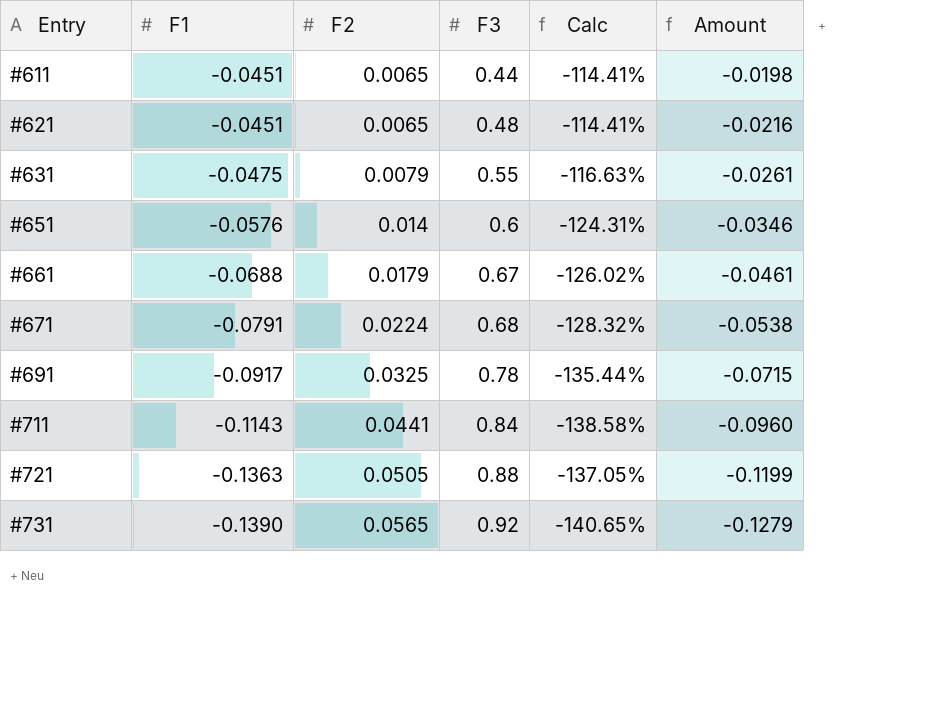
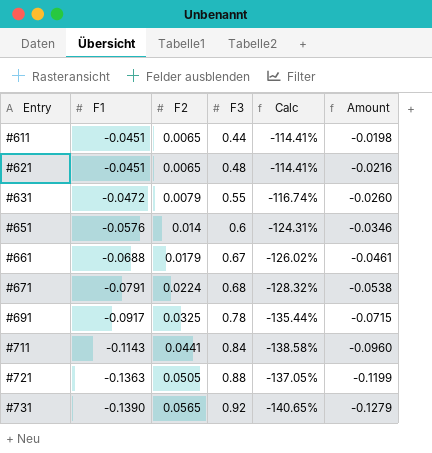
#631 | F1: -0.0475 -> -0.0472
#631 | Calc: -116.63% -> -116.74%
#631 | Amount: -0.0261 -> -0.0260

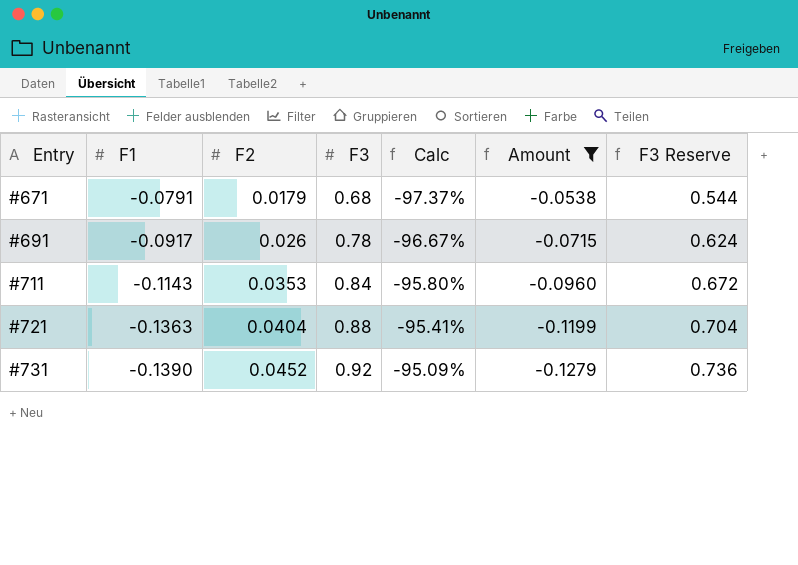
filter: none -> Amount <= -0.0538
column Calc | formula: ([F2] - [F1]) / [F1] -> ([F2] - [F3]) / [F3]
column F3 Reserve | formula: none -> [F3] * 0.8
#671 | F2: 0.0224 -> 0.0179
#691 | F2: 0.0325 -> 0.026
#711 | F2: 0.0441 -> 0.0353
#721 | F2: 0.0505 -> 0.0404
#731 | F2: 0.0565 -> 0.0452

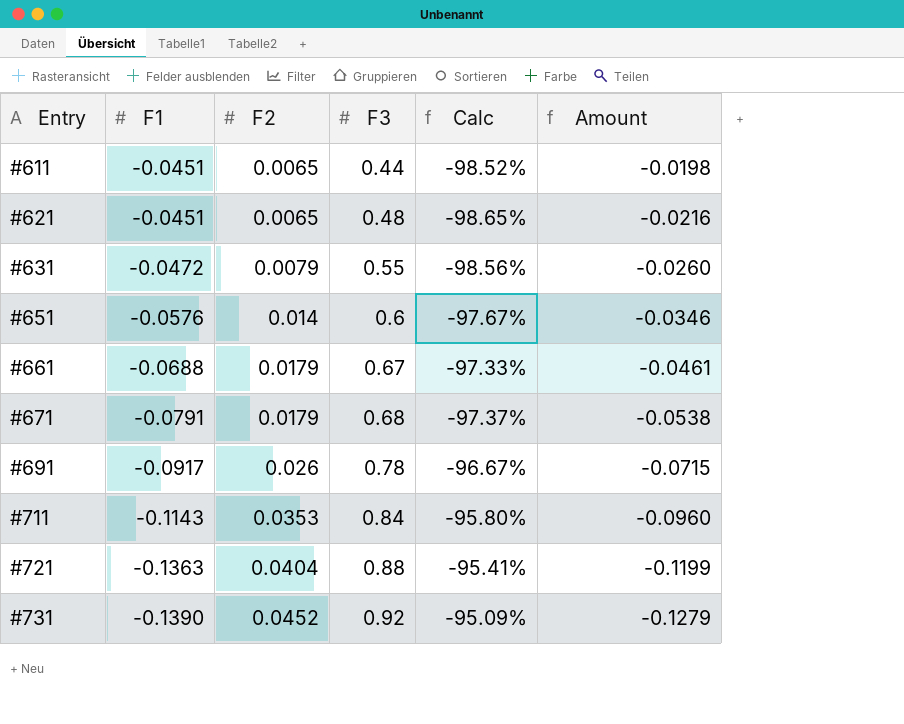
filter: Amount <= -0.0538 -> none
column F3 Reserve | formula: [F3] * 0.8 -> none

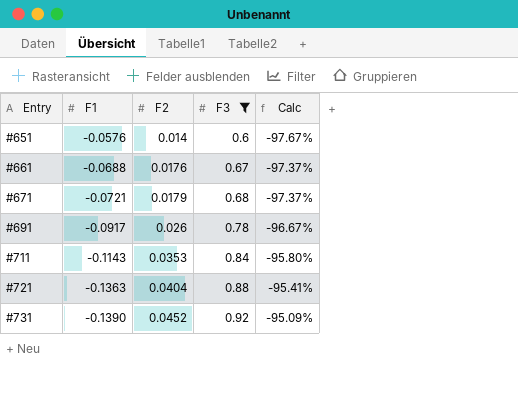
filter: none -> F3 >= 0.6
column Amount | formula: [F1] * [F3] -> none
#661 | F2: 0.0179 -> 0.0176
#661 | Calc: -97.33% -> -97.37%
#671 | F1: -0.0791 -> -0.0721

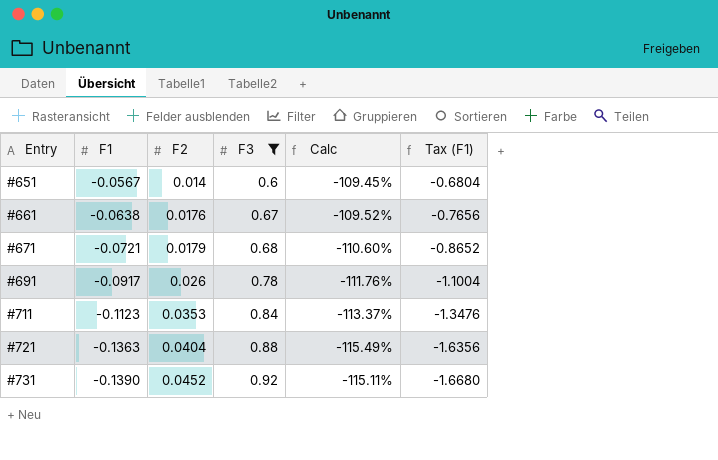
column Calc | formula: ([F2] - [F3]) / [F3] -> ([F1] - [F3]) / [F3]
column Tax (F1) | formula: none -> [F1] * 12
#651 | F1: -0.0576 -> -0.0567
#661 | F1: -0.0688 -> -0.0638
#711 | F1: -0.1143 -> -0.1123

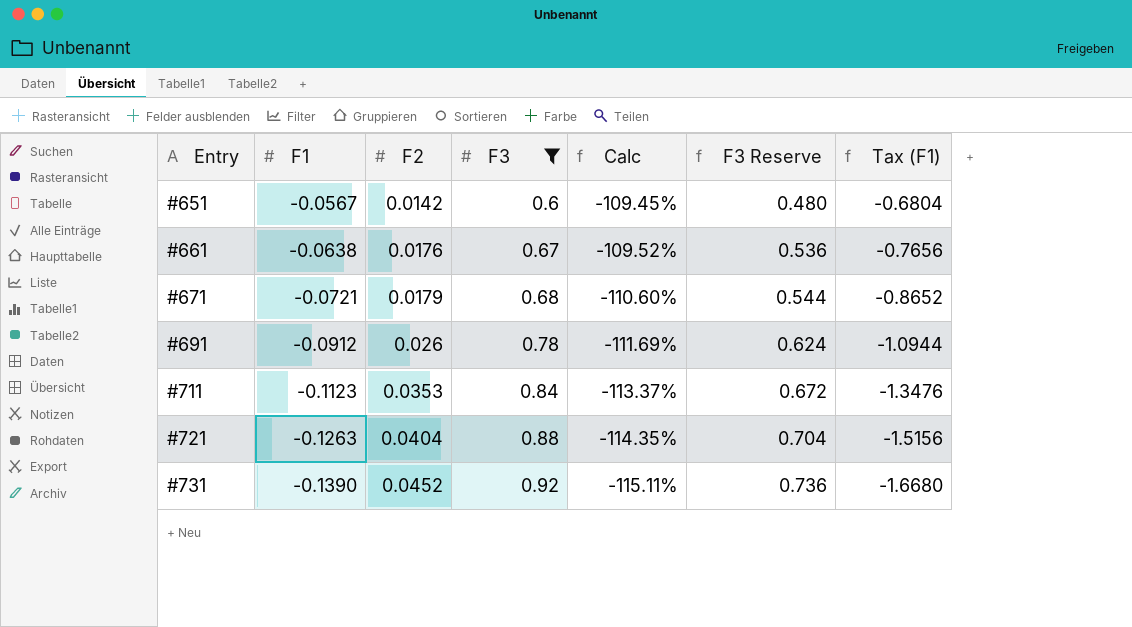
column F3 Reserve | formula: none -> [F3] * 0.8
#651 | F2: 0.014 -> 0.0142
#691 | F1: -0.0917 -> -0.0912
#691 | Calc: -111.76% -> -111.69%
#691 | Tax (F1): -1.1004 -> -1.0944
#721 | F1: -0.1363 -> -0.1263
#721 | Calc: -115.49% -> -114.35%
#721 | Tax (F1): -1.6356 -> -1.5156

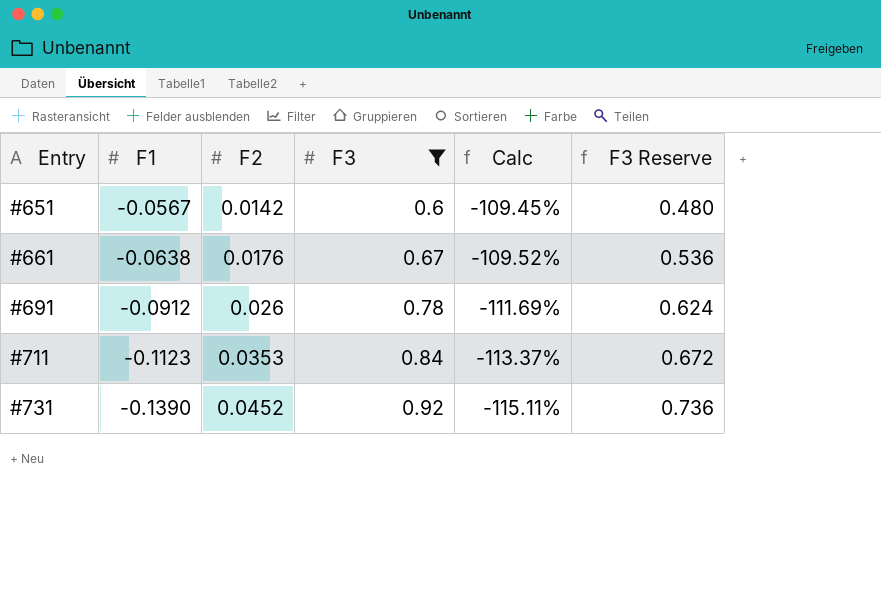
column Tax (F1) | formula: [F1] * 12 -> none
row #671: -0.0721 | 0.0179 | 0.68 | -110.60% | 0.544 | -0.8652 -> none
row #721: -0.1263 | 0.0404 | 0.88 | -114.35% | 0.704 | -1.5156 -> none

